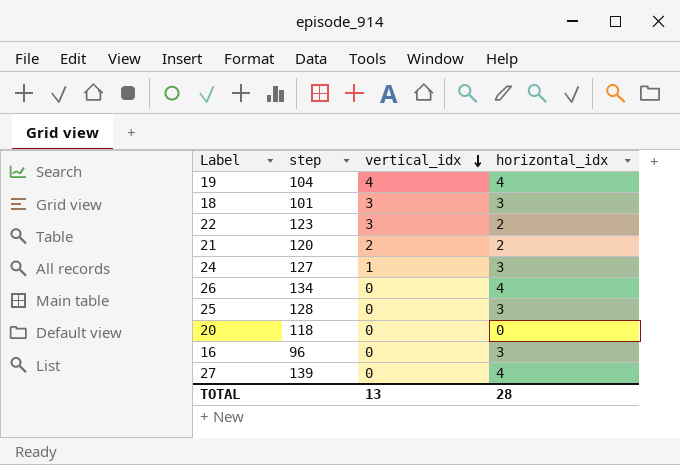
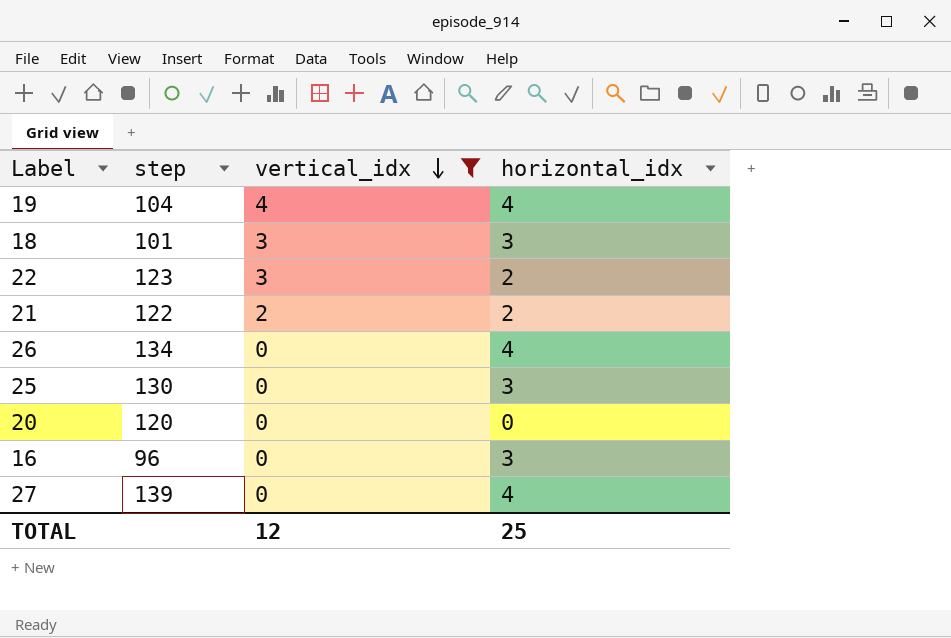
filter: none -> vertical_idx != 1
21 | step: 120 -> 122
25 | step: 128 -> 130
20 | step: 118 -> 120
TOTAL | vertical_idx: 13 -> 12
TOTAL | horizontal_idx: 28 -> 25

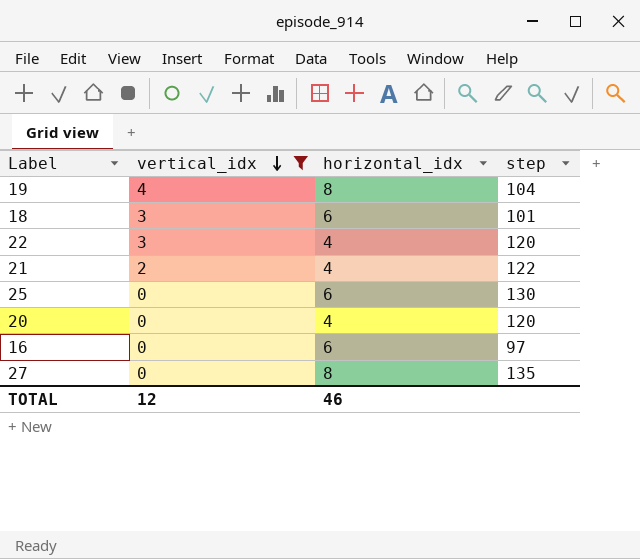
column step | position: 2 -> 4
row 26: 134 | 0 | 4 -> none
19 | horizontal_idx: 4 -> 8
18 | horizontal_idx: 3 -> 6
22 | horizontal_idx: 2 -> 4
22 | step: 123 -> 120
21 | horizontal_idx: 2 -> 4
25 | horizontal_idx: 3 -> 6
20 | horizontal_idx: 0 -> 4
16 | horizontal_idx: 3 -> 6
16 | step: 96 -> 97
27 | horizontal_idx: 4 -> 8
27 | step: 139 -> 135
TOTAL | horizontal_idx: 25 -> 46

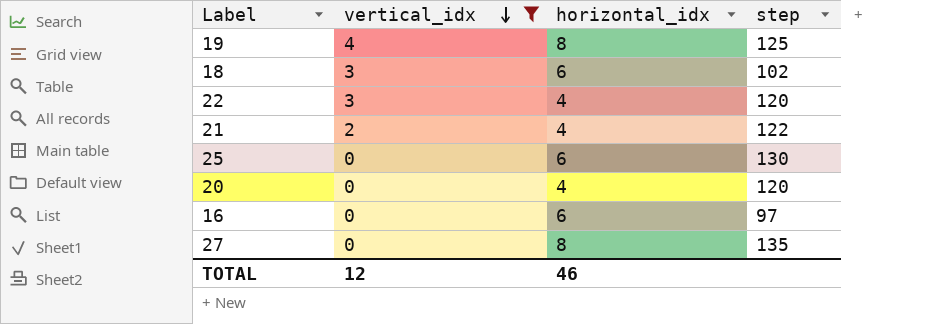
19 | step: 104 -> 125
18 | step: 101 -> 102

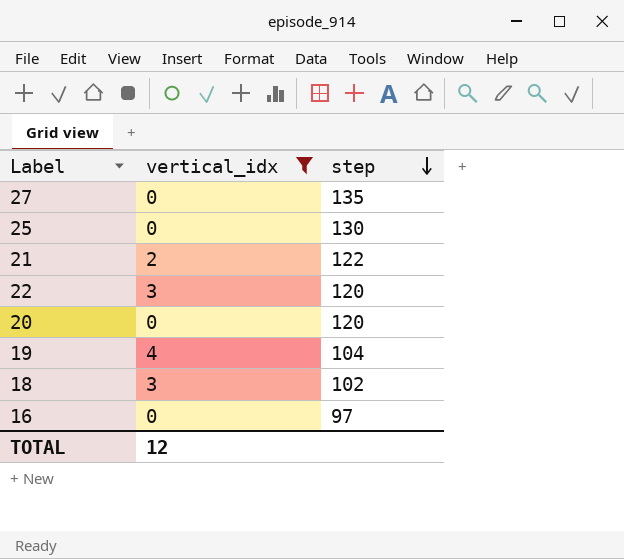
row order: vertical_idx descending -> step descending
column horizontal_idx | position: 3 -> none
19 | step: 125 -> 104

